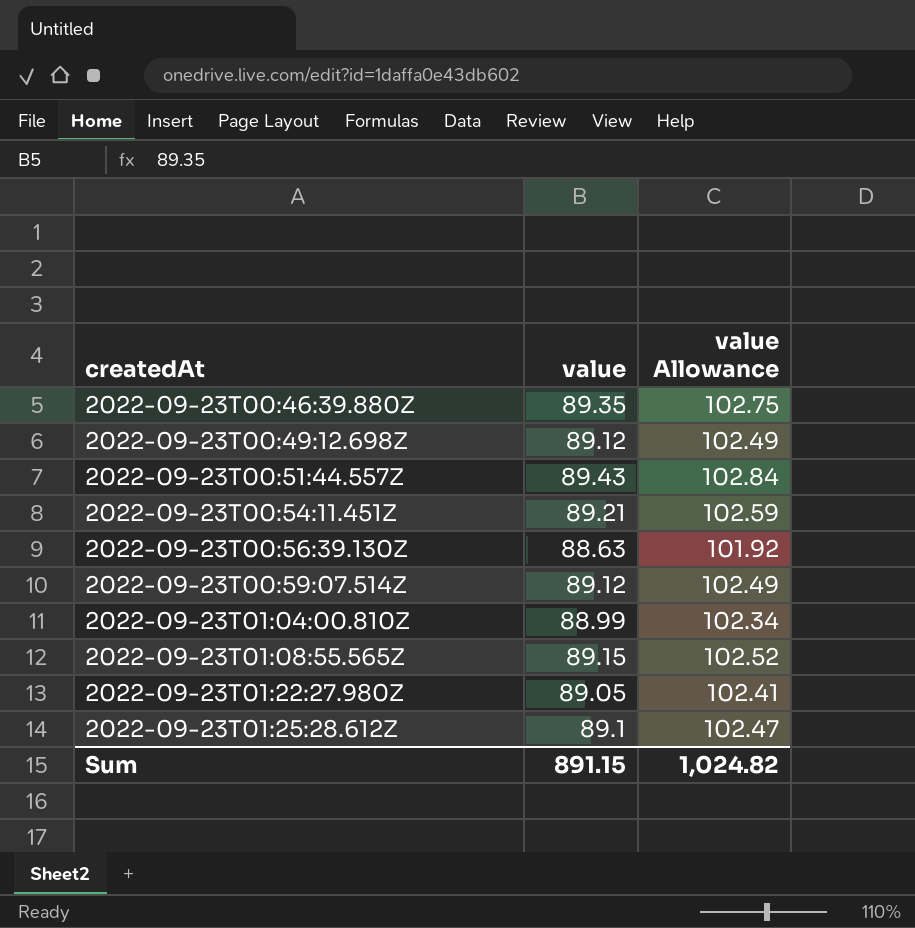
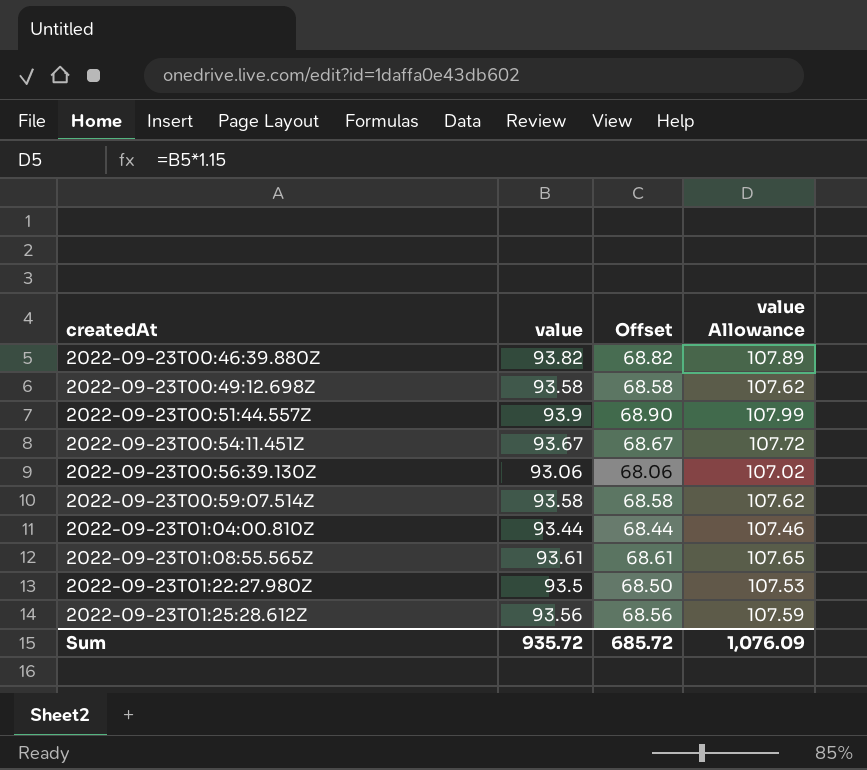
column Offset | formula: none -> [value] - 25
2022-09-23T00:46:39.880Z | value: 89.35 -> 93.82
2022-09-23T00:46:39.880Z | value Allowance: 102.75 -> 107.89
2022-09-23T00:49:12.698Z | value: 89.12 -> 93.58
2022-09-23T00:49:12.698Z | value Allowance: 102.49 -> 107.62
2022-09-23T00:51:44.557Z | value: 89.43 -> 93.9
2022-09-23T00:51:44.557Z | value Allowance: 102.84 -> 107.99
2022-09-23T00:54:11.451Z | value: 89.21 -> 93.67
2022-09-23T00:54:11.451Z | value Allowance: 102.59 -> 107.72
2022-09-23T00:56:39.130Z | value: 88.63 -> 93.06
2022-09-23T00:56:39.130Z | value Allowance: 101.92 -> 107.02
2022-09-23T00:59:07.514Z | value: 89.12 -> 93.58
2022-09-23T00:59:07.514Z | value Allowance: 102.49 -> 107.62
2022-09-23T01:04:00.810Z | value: 88.99 -> 93.44
2022-09-23T01:04:00.810Z | value Allowance: 102.34 -> 107.46
2022-09-23T01:08:55.565Z | value: 89.15 -> 93.61
2022-09-23T01:08:55.565Z | value Allowance: 102.52 -> 107.65
2022-09-23T01:22:27.980Z | value: 89.05 -> 93.5
2022-09-23T01:22:27.980Z | value Allowance: 102.41 -> 107.53
2022-09-23T01:25:28.612Z | value: 89.1 -> 93.56
2022-09-23T01:25:28.612Z | value Allowance: 102.47 -> 107.59
Sum | value: 891.15 -> 935.72
Sum | value Allowance: 1,024.82 -> 1,076.09

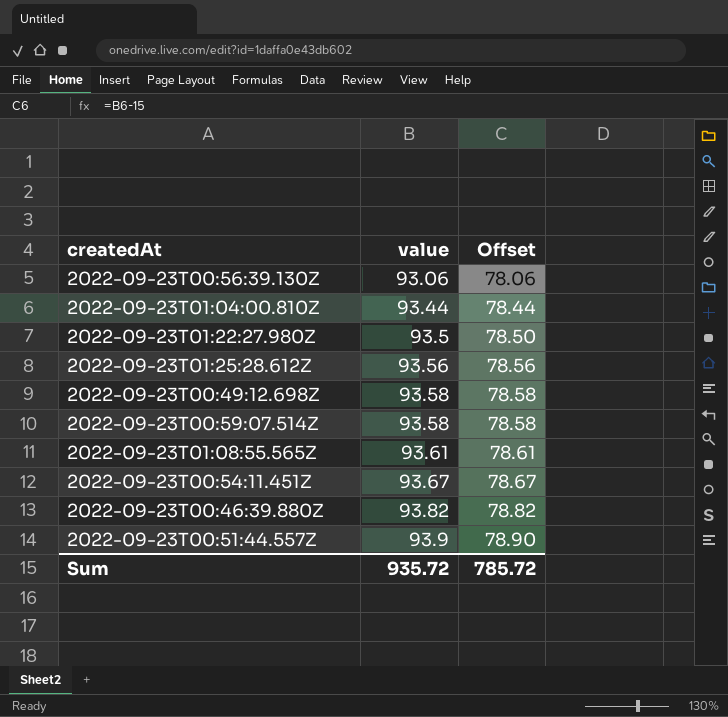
row order: createdAt ascending -> value ascending
column value Allowance | formula: [value] * 1.15 -> none
column Offset | formula: [value] - 25 -> [value] - 15
Sum | Offset: 685.72 -> 785.72

